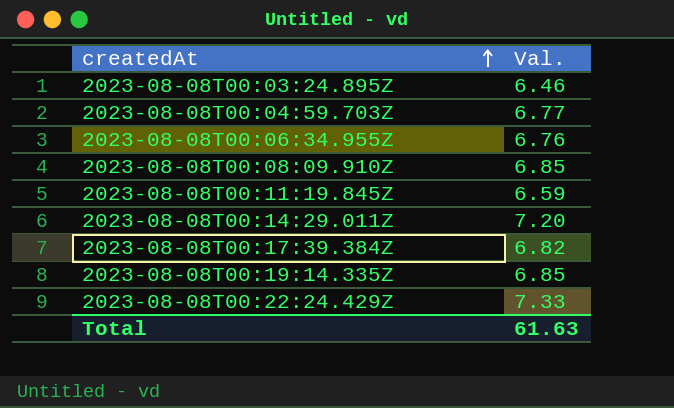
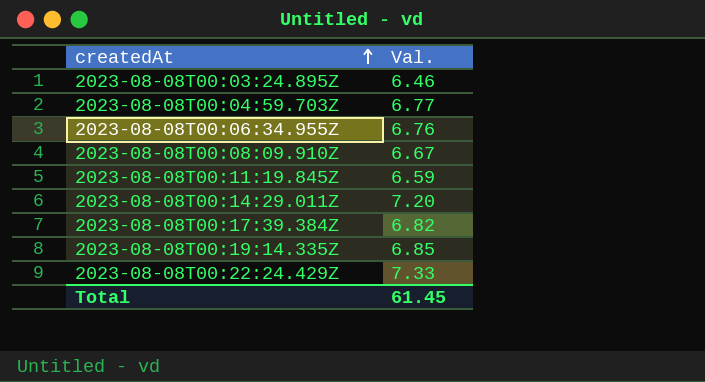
2023-08-08T00:08:09.910Z | Val.: 6.85 -> 6.67
Total | Val.: 61.63 -> 61.45

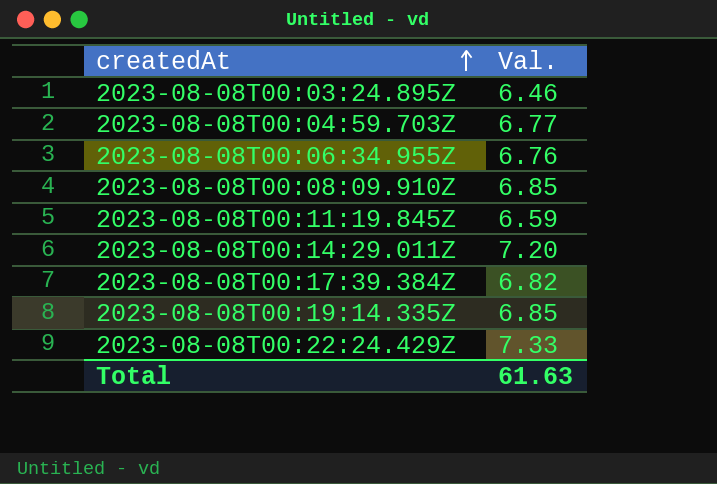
2023-08-08T00:08:09.910Z | Val.: 6.67 -> 6.85
Total | Val.: 61.45 -> 61.63

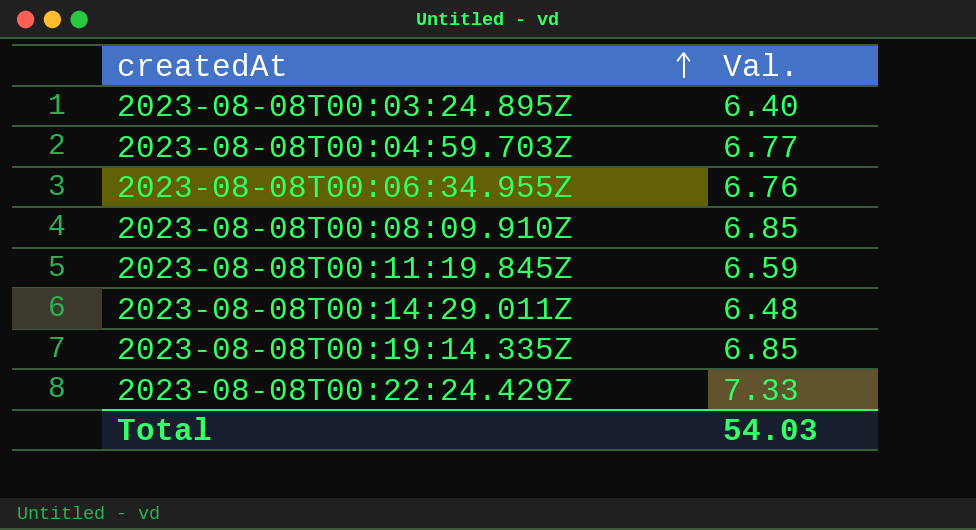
row 2023-08-08T00:17:39.384Z: 6.82 -> none
2023-08-08T00:03:24.895Z | Val.: 6.46 -> 6.40
2023-08-08T00:14:29.011Z | Val.: 7.20 -> 6.48
Total | Val.: 61.63 -> 54.03

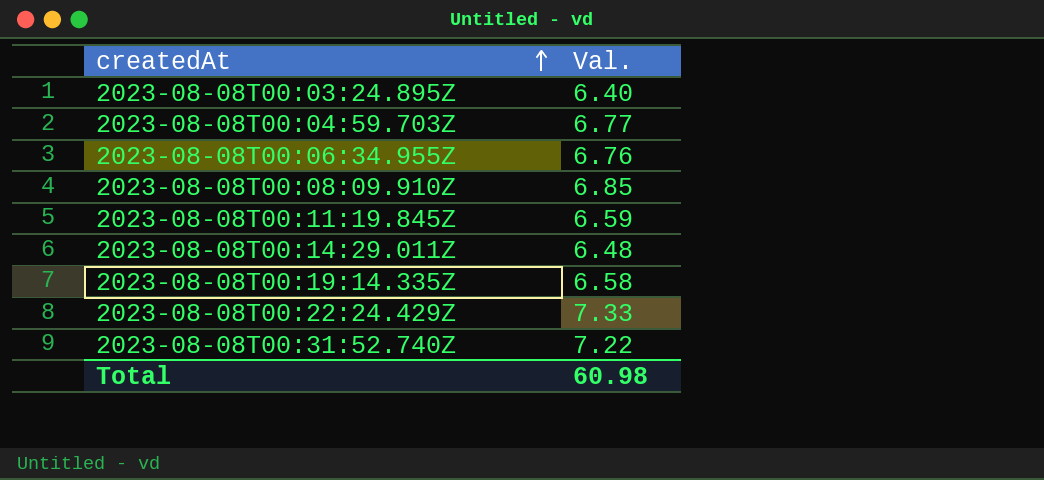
2023-08-08T00:19:14.335Z | Val.: 6.85 -> 6.58
row 2023-08-08T00:31:52.740Z: none -> 7.22
Total | Val.: 54.03 -> 60.98

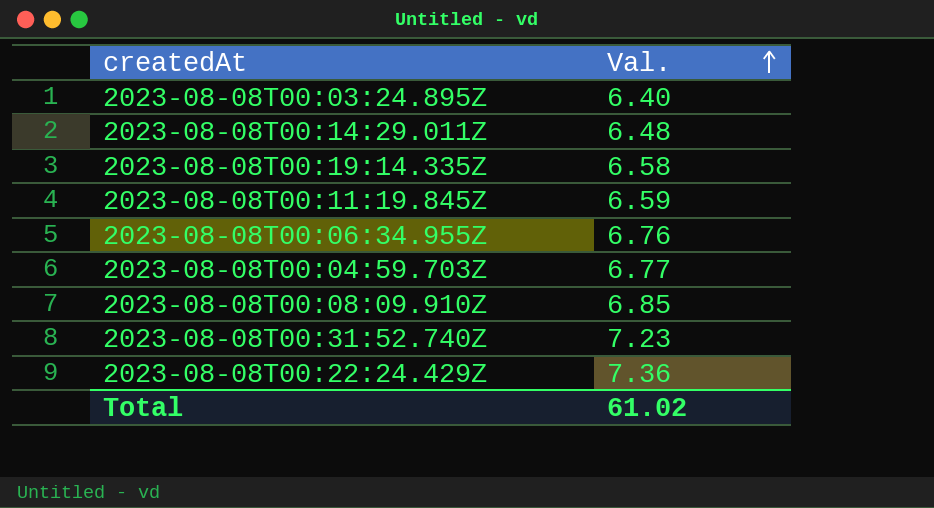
row order: createdAt ascending -> Val. ascending
2023-08-08T00:31:52.740Z | Val.: 7.22 -> 7.23
2023-08-08T00:22:24.429Z | Val.: 7.33 -> 7.36
Total | Val.: 60.98 -> 61.02

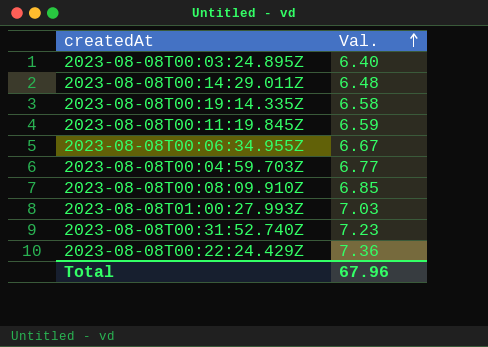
2023-08-08T00:06:34.955Z | Val.: 6.76 -> 6.67
row 2023-08-08T01:00:27.993Z: none -> 7.03
Total | Val.: 61.02 -> 67.96

